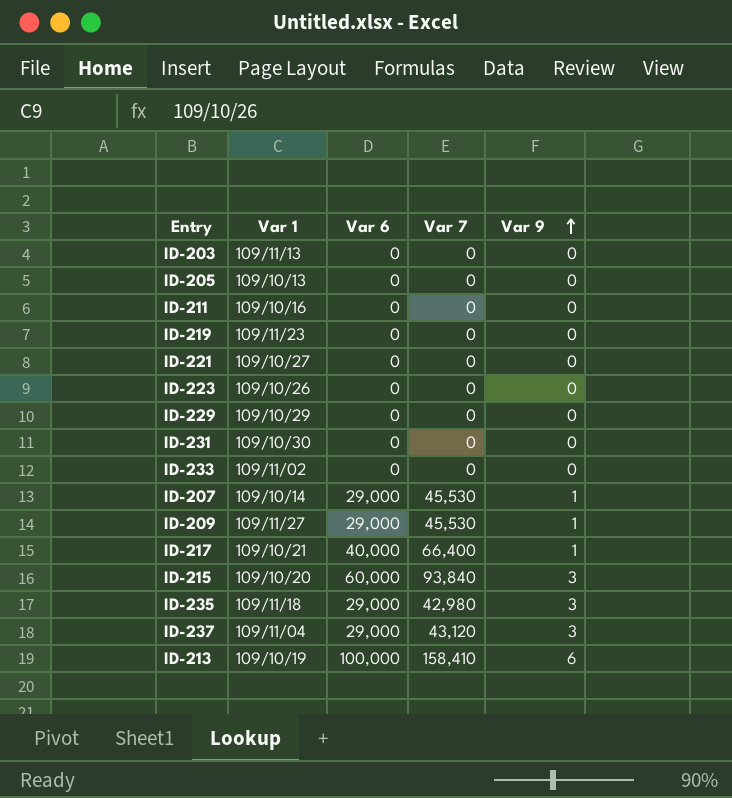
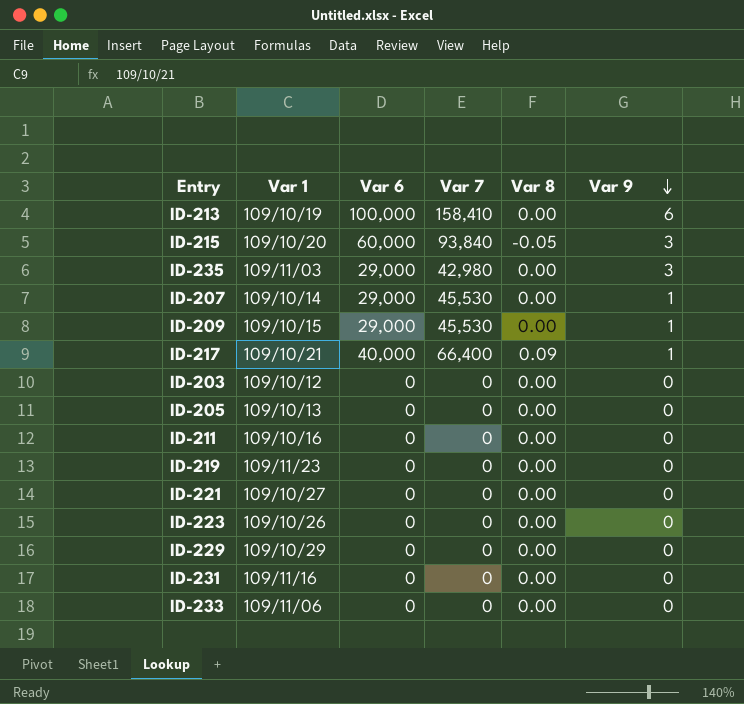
row order: Var 9 ascending -> Var 9 descending
column Var 8 | position: none -> 5
row ID-237: 109/11/04 | 29,000 | 43,120 | 3 -> none
ID-235 | Var 1: 109/11/18 -> 109/11/03
ID-209 | Var 1: 109/11/27 -> 109/10/15
ID-203 | Var 1: 109/11/13 -> 109/10/12
ID-231 | Var 1: 109/10/30 -> 109/11/16
ID-233 | Var 1: 109/11/02 -> 109/11/06

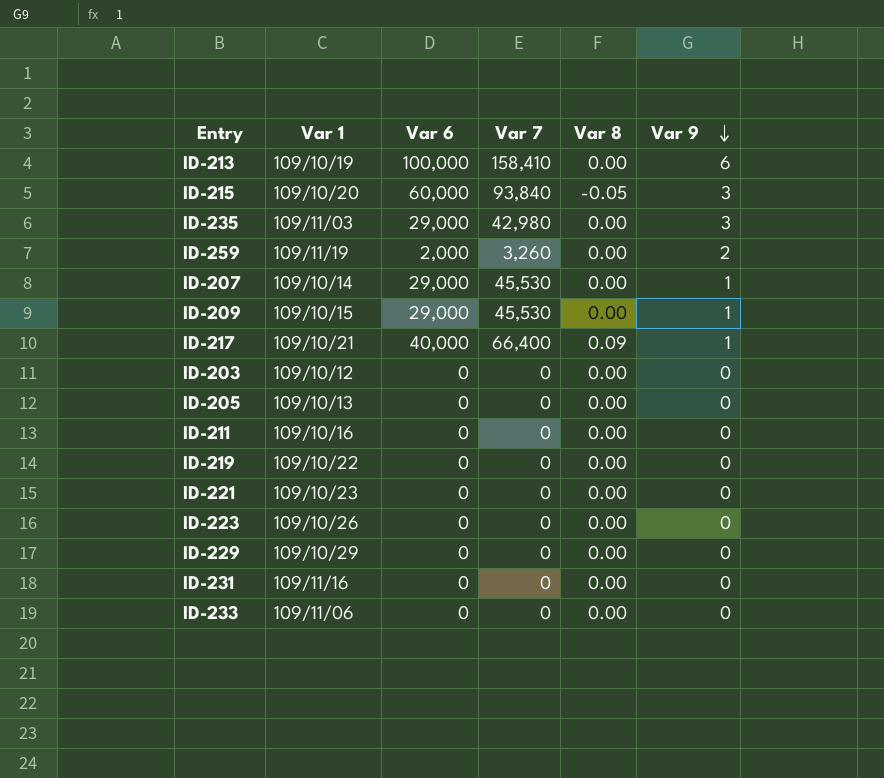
row ID-259: none -> 109/11/19 | 2,000 | 3,260 | 0.00 | 2
ID-219 | Var 1: 109/11/23 -> 109/10/22
ID-221 | Var 1: 109/10/27 -> 109/10/23

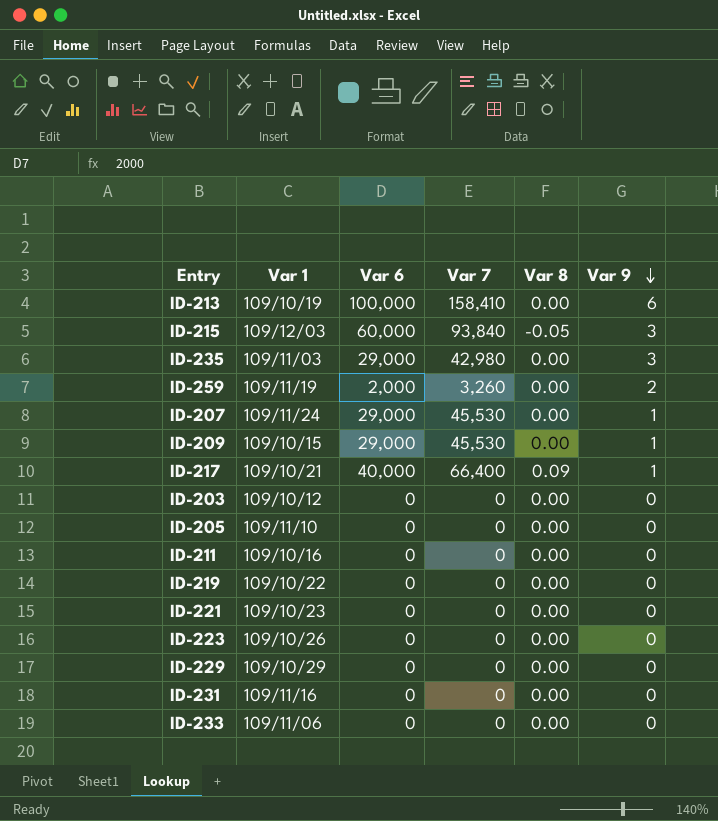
ID-215 | Var 1: 109/10/20 -> 109/12/03
ID-207 | Var 1: 109/10/14 -> 109/11/24
ID-205 | Var 1: 109/10/13 -> 109/11/10

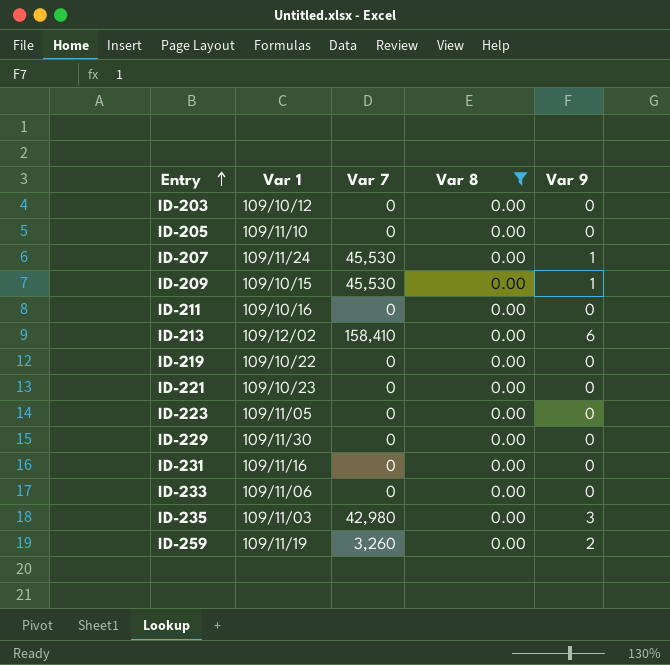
filter: none -> Var 8 = 0.00
row order: Var 9 descending -> Entry ascending
column Var 6 | position: 3 -> none
ID-213 | Var 1: 109/10/19 -> 109/12/02
ID-223 | Var 1: 109/10/26 -> 109/11/05
ID-229 | Var 1: 109/10/29 -> 109/11/30

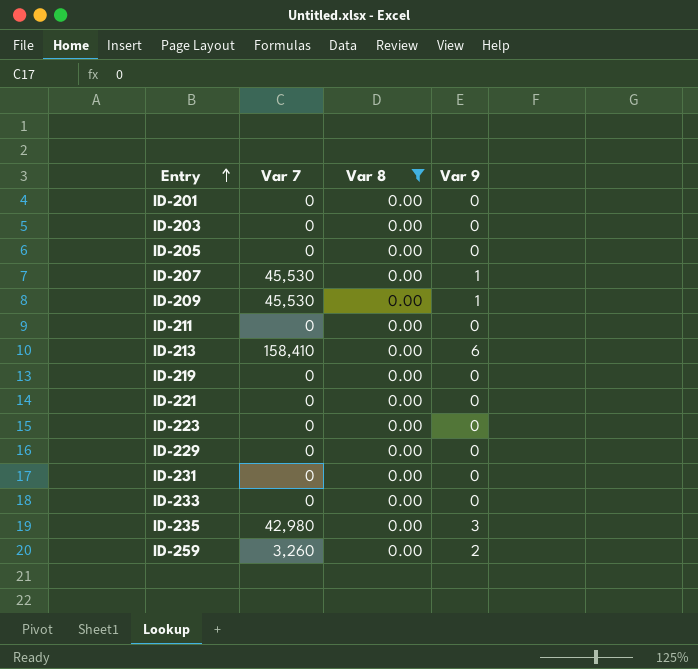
column Var 1 | position: 2 -> none
row ID-201: none -> 0 | 0.00 | 0

